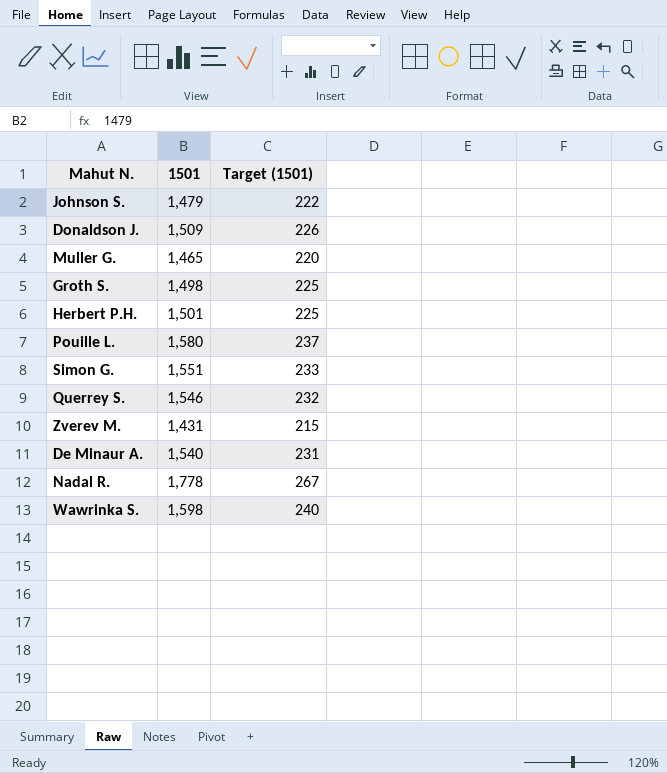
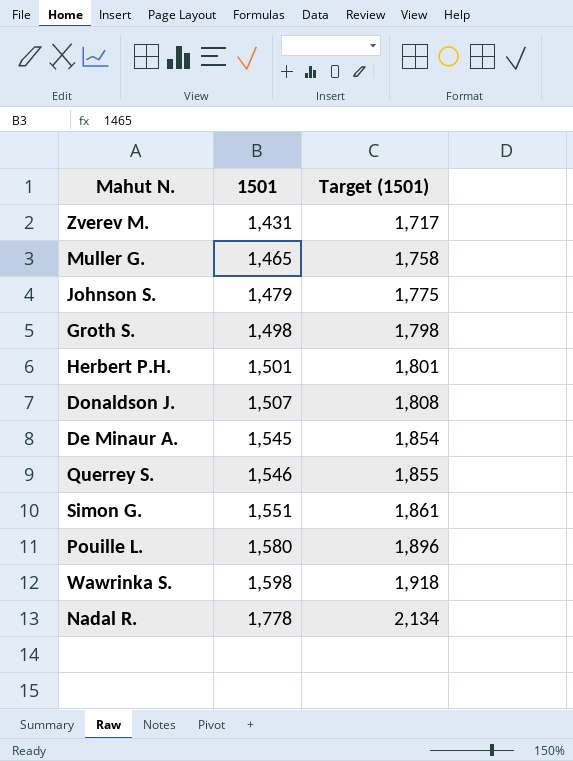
row order: none -> 1501 ascending
column Target (1501) | formula: [1501] * 0.15 -> [1501] * 1.2
Donaldson J. | 1501: 1,509 -> 1,507
De Minaur A. | 1501: 1,540 -> 1,545

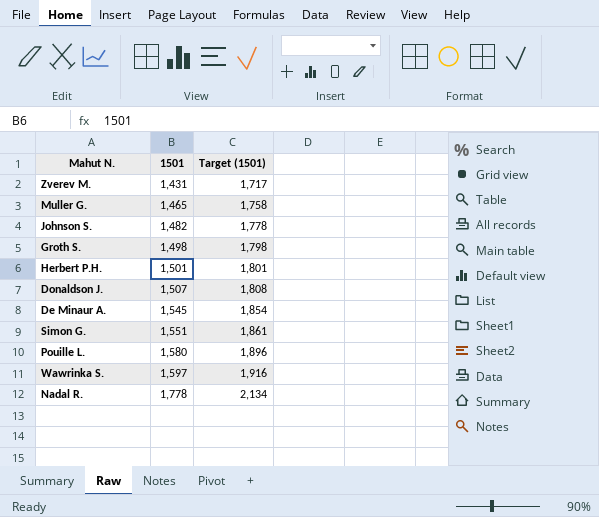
row Querrey S.: 1,546 | 1,855 -> none
Johnson S. | 1501: 1,479 -> 1,482
Johnson S. | Target (1501): 1,775 -> 1,778
Wawrinka S. | 1501: 1,598 -> 1,597
Wawrinka S. | Target (1501): 1,918 -> 1,916

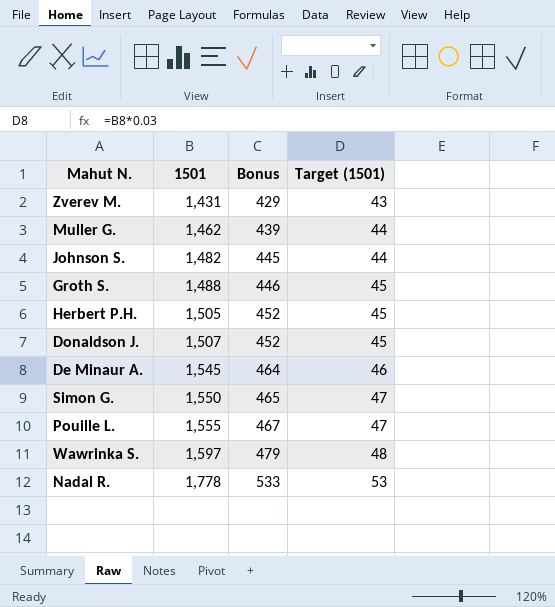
column Bonus | formula: none -> [1501] * 0.3
column Target (1501) | formula: [1501] * 1.2 -> [1501] * 0.03
Muller G. | 1501: 1,465 -> 1,462
Groth S. | 1501: 1,498 -> 1,488
Herbert P.H. | 1501: 1,501 -> 1,505
Simon G. | 1501: 1,551 -> 1,550
Pouille L. | 1501: 1,580 -> 1,555

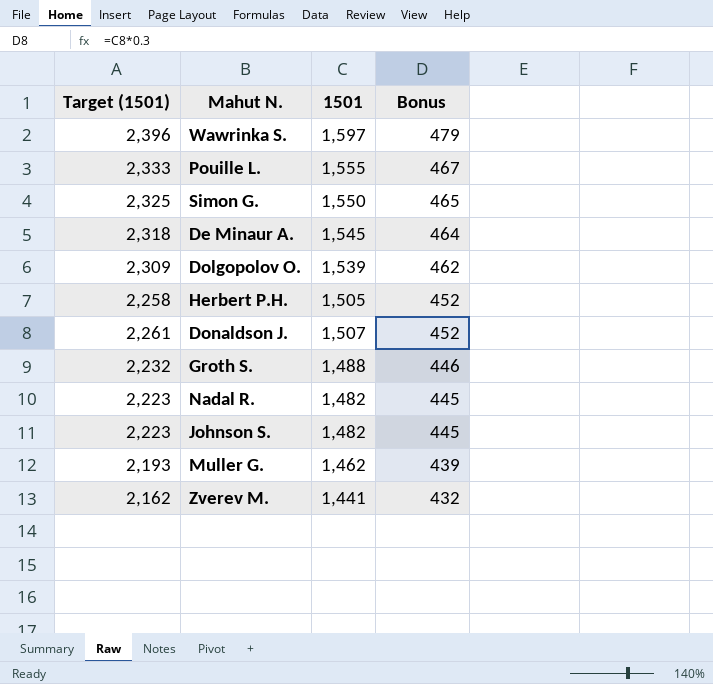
row order: 1501 ascending -> Bonus descending
column Target (1501) | formula: [1501] * 0.03 -> [1501] * 1.5
column Target (1501) | position: 4 -> 1
row Dolgopolov O.: none -> 2,309 | 1,539 | 462
Nadal R. | 1501: 1,778 -> 1,482
Nadal R. | Bonus: 533 -> 445
Zverev M. | 1501: 1,431 -> 1,441
Zverev M. | Bonus: 429 -> 432

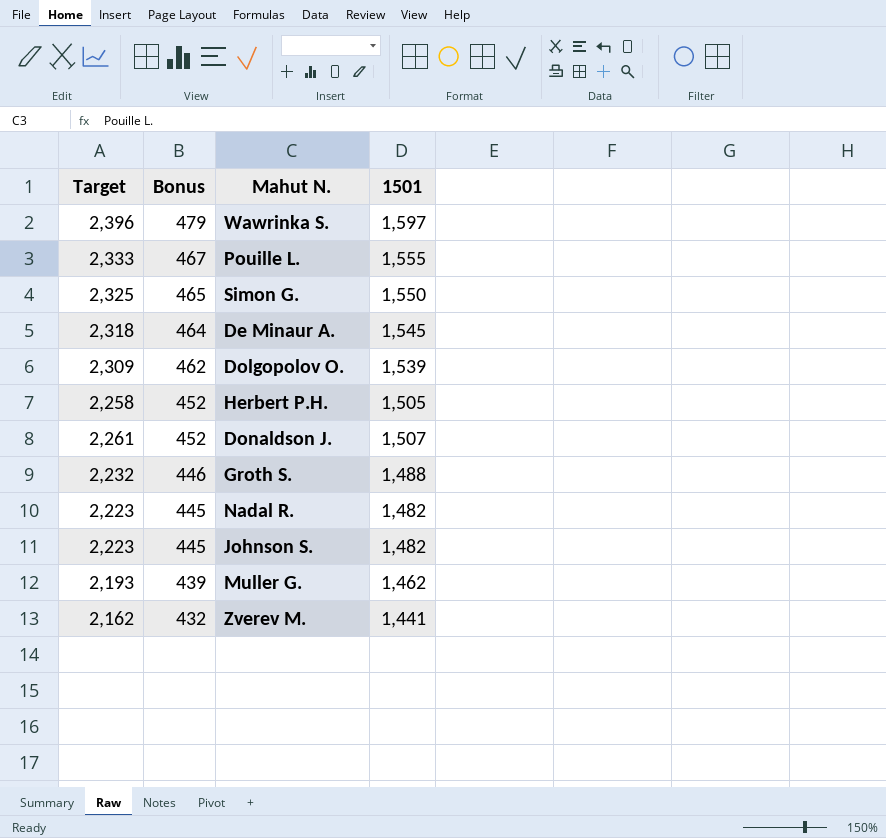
column name: Target (1501) -> Target
column Bonus | position: 4 -> 2

